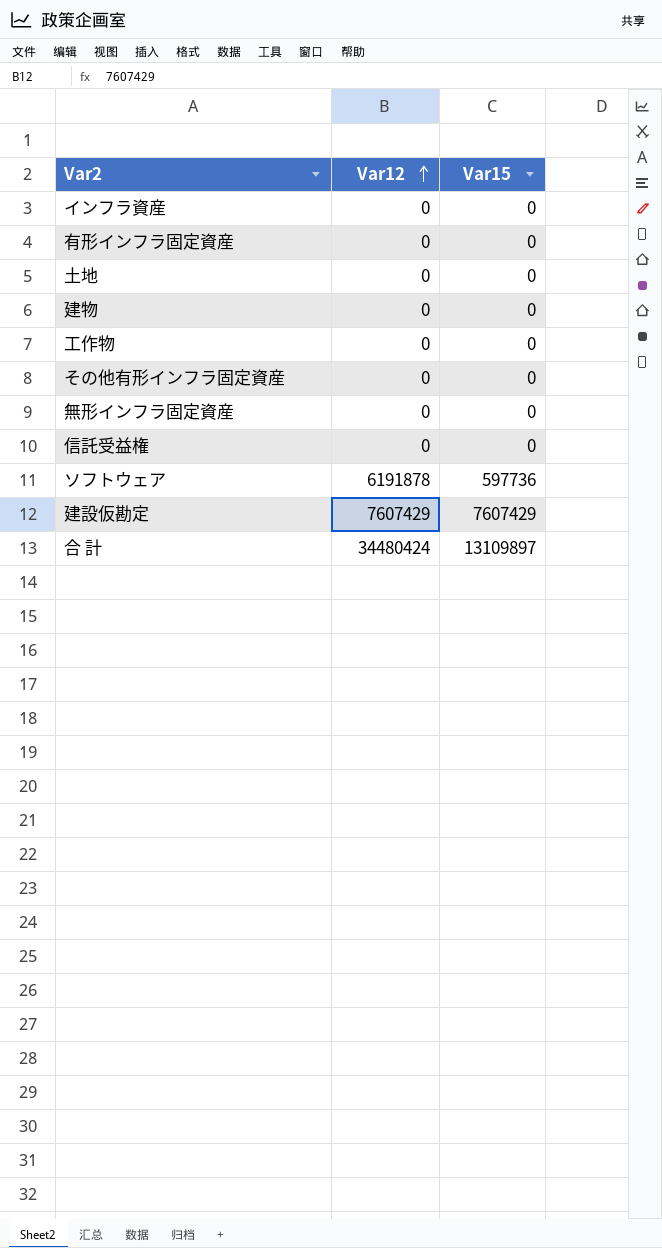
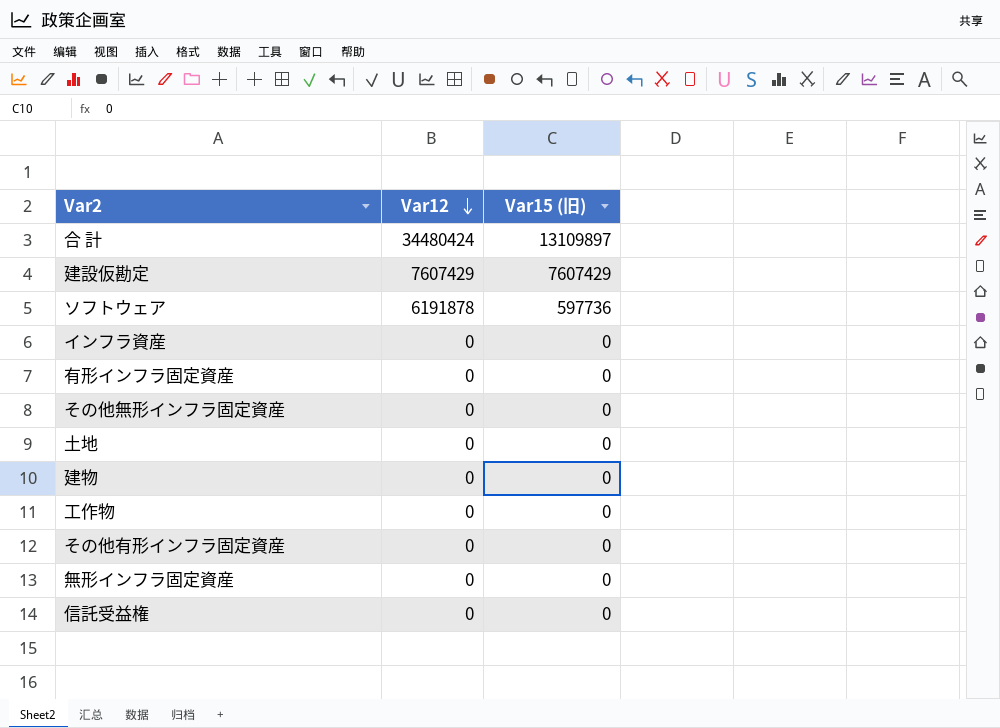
row order: Var12 ascending -> Var12 descending
column name: Var15 -> Var15 (旧)
row その他無形インフラ固定資産: none -> 0 | 0

